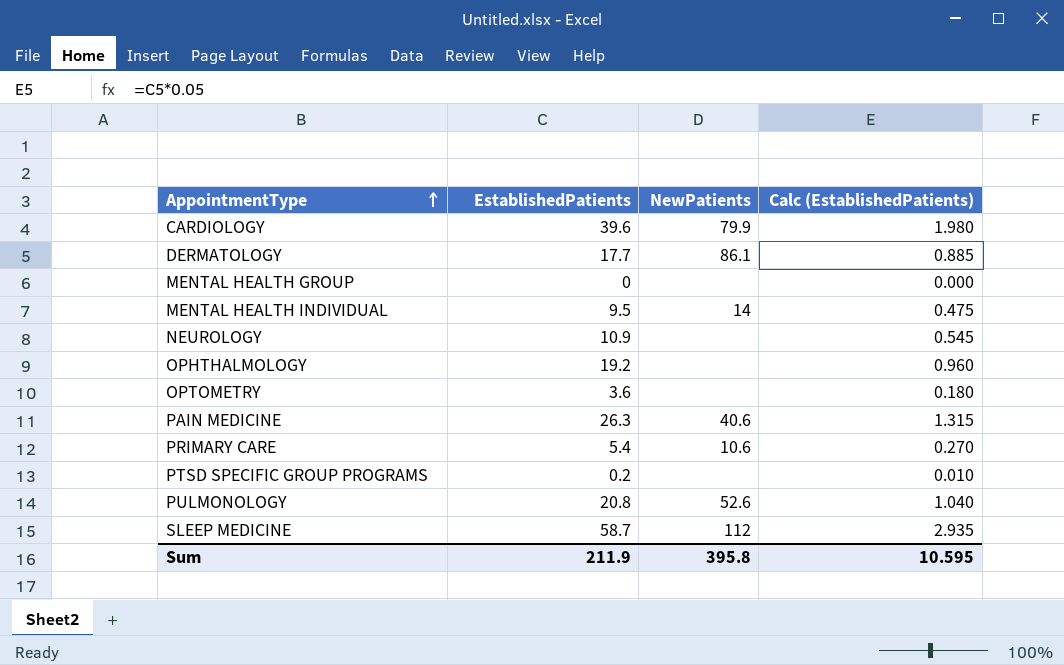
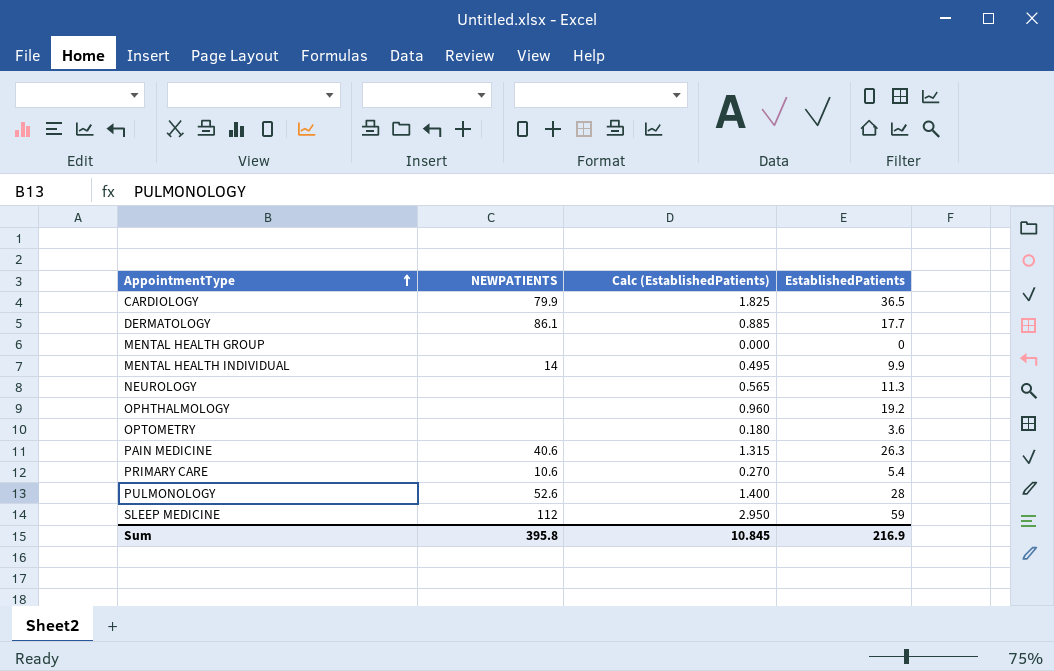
column name: NewPatients -> NEWPATIENTS
column EstablishedPatients | position: 2 -> 4
row PTSD SPECIFIC GROUP PROGRAMS: 0.2 | none | 0.010 -> none
CARDIOLOGY | Calc (EstablishedPatients): 1.980 -> 1.825
CARDIOLOGY | EstablishedPatients: 39.6 -> 36.5
MENTAL HEALTH INDIVIDUAL | Calc (EstablishedPatients): 0.475 -> 0.495
MENTAL HEALTH INDIVIDUAL | EstablishedPatients: 9.5 -> 9.9
NEUROLOGY | Calc (EstablishedPatients): 0.545 -> 0.565
NEUROLOGY | EstablishedPatients: 10.9 -> 11.3
PULMONOLOGY | Calc (EstablishedPatients): 1.040 -> 1.400
PULMONOLOGY | EstablishedPatients: 20.8 -> 28
SLEEP MEDICINE | Calc (EstablishedPatients): 2.935 -> 2.950
SLEEP MEDICINE | EstablishedPatients: 58.7 -> 59
Sum | Calc (EstablishedPatients): 10.595 -> 10.845
Sum | EstablishedPatients: 211.9 -> 216.9

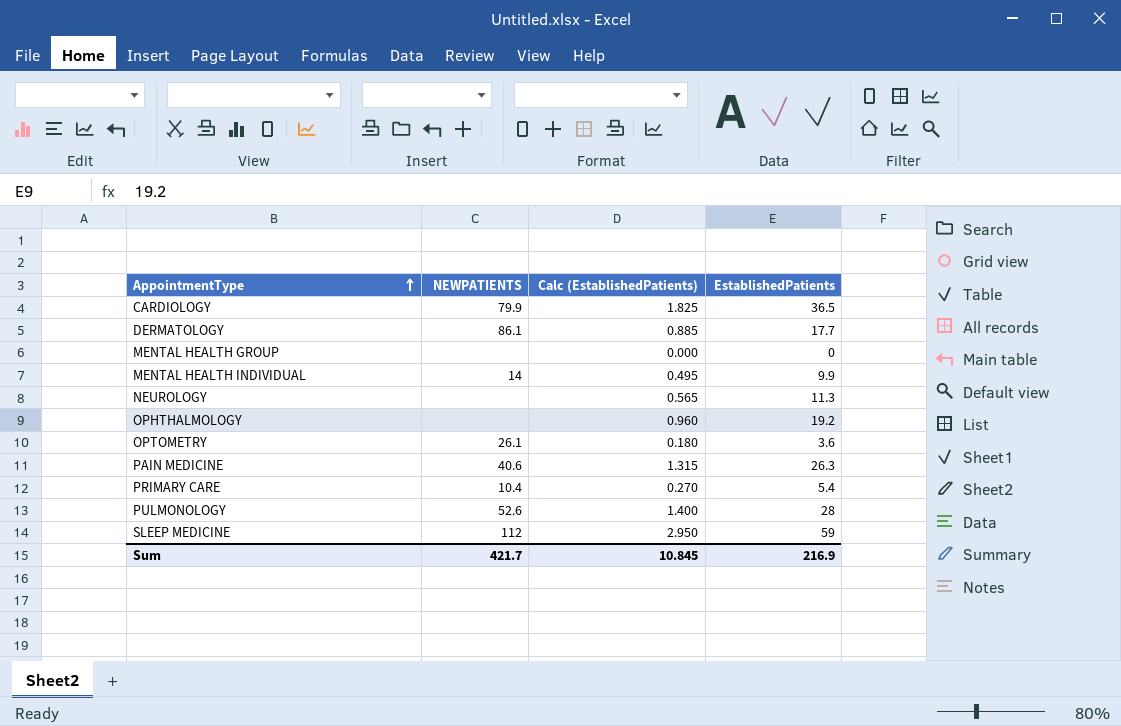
OPTOMETRY | NEWPATIENTS: none -> 26.1
PRIMARY CARE | NEWPATIENTS: 10.6 -> 10.4
Sum | NEWPATIENTS: 395.8 -> 421.7

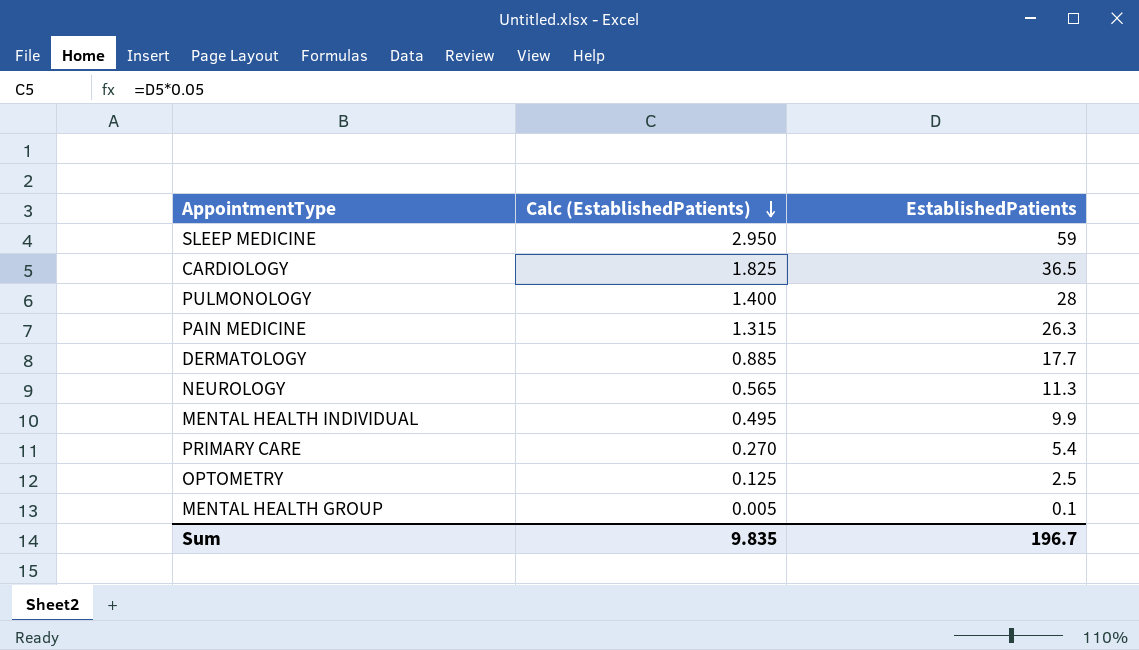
row order: AppointmentType ascending -> Calc (EstablishedPatients) descending
column NEWPATIENTS | position: 2 -> none
row OPHTHALMOLOGY: none | 0.960 | 19.2 -> none
OPTOMETRY | Calc (EstablishedPatients): 0.180 -> 0.125
OPTOMETRY | EstablishedPatients: 3.6 -> 2.5
MENTAL HEALTH GROUP | Calc (EstablishedPatients): 0.000 -> 0.005
MENTAL HEALTH GROUP | EstablishedPatients: 0 -> 0.1
Sum | Calc (EstablishedPatients): 10.845 -> 9.835
Sum | EstablishedPatients: 216.9 -> 196.7

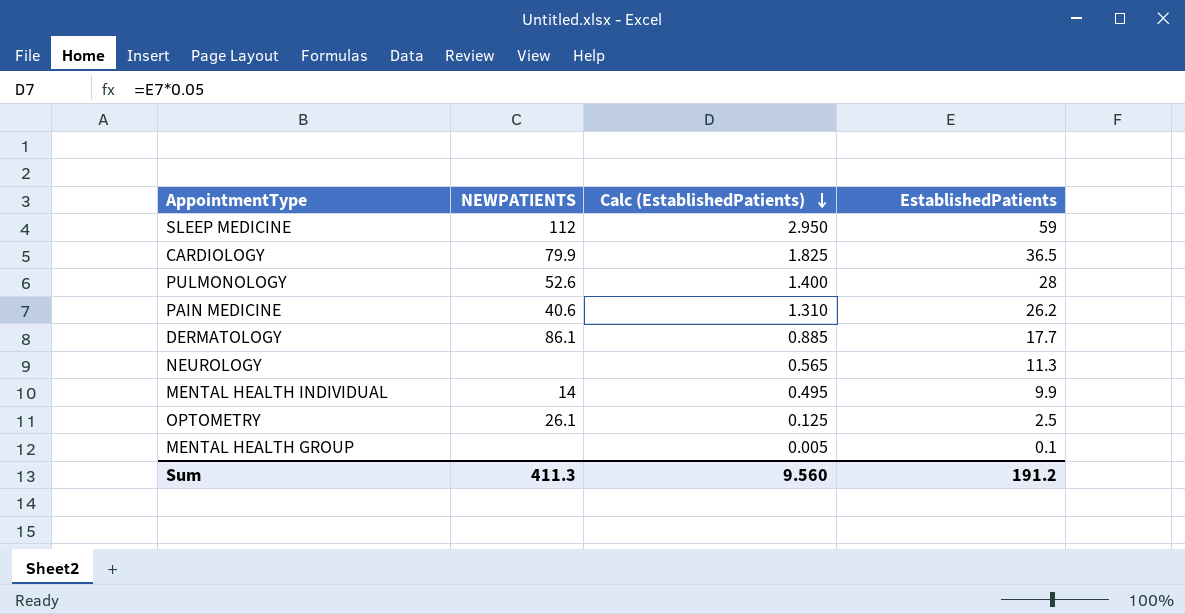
column NEWPATIENTS | position: none -> 2
row PRIMARY CARE: 0.270 | 5.4 -> none
PAIN MEDICINE | Calc (EstablishedPatients): 1.315 -> 1.310
PAIN MEDICINE | EstablishedPatients: 26.3 -> 26.2
Sum | Calc (EstablishedPatients): 9.835 -> 9.560
Sum | EstablishedPatients: 196.7 -> 191.2

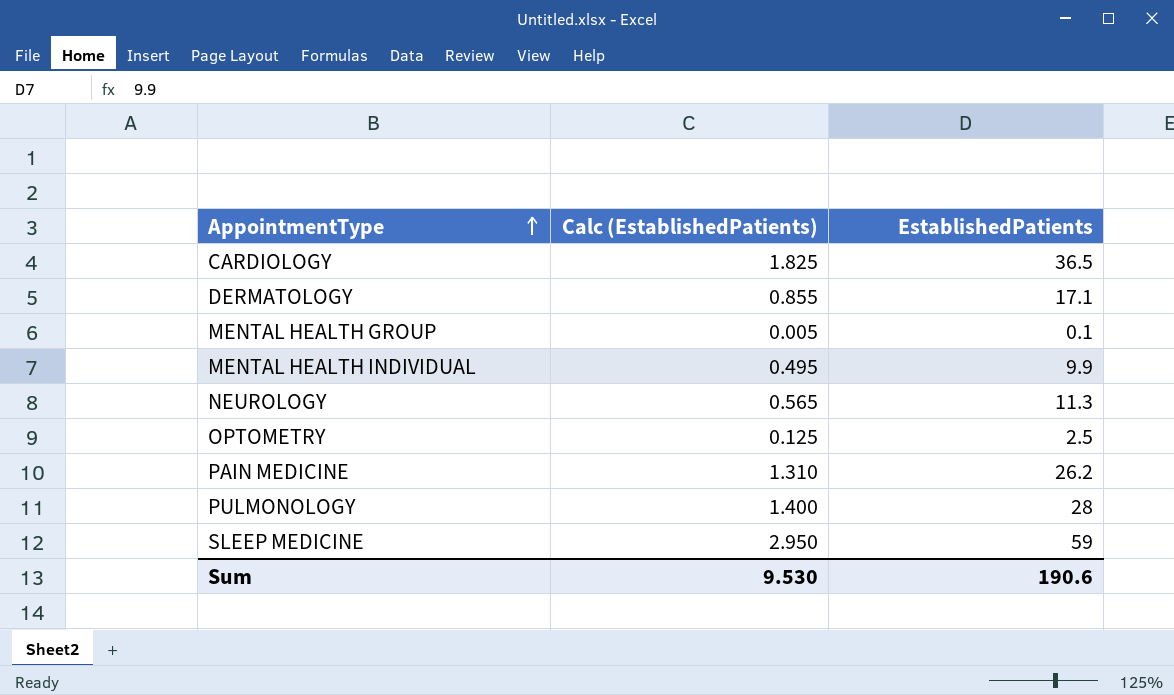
row order: Calc (EstablishedPatients) descending -> AppointmentType ascending
column NEWPATIENTS | position: 2 -> none
DERMATOLOGY | Calc (EstablishedPatients): 0.885 -> 0.855
DERMATOLOGY | EstablishedPatients: 17.7 -> 17.1
Sum | Calc (EstablishedPatients): 9.560 -> 9.530
Sum | EstablishedPatients: 191.2 -> 190.6

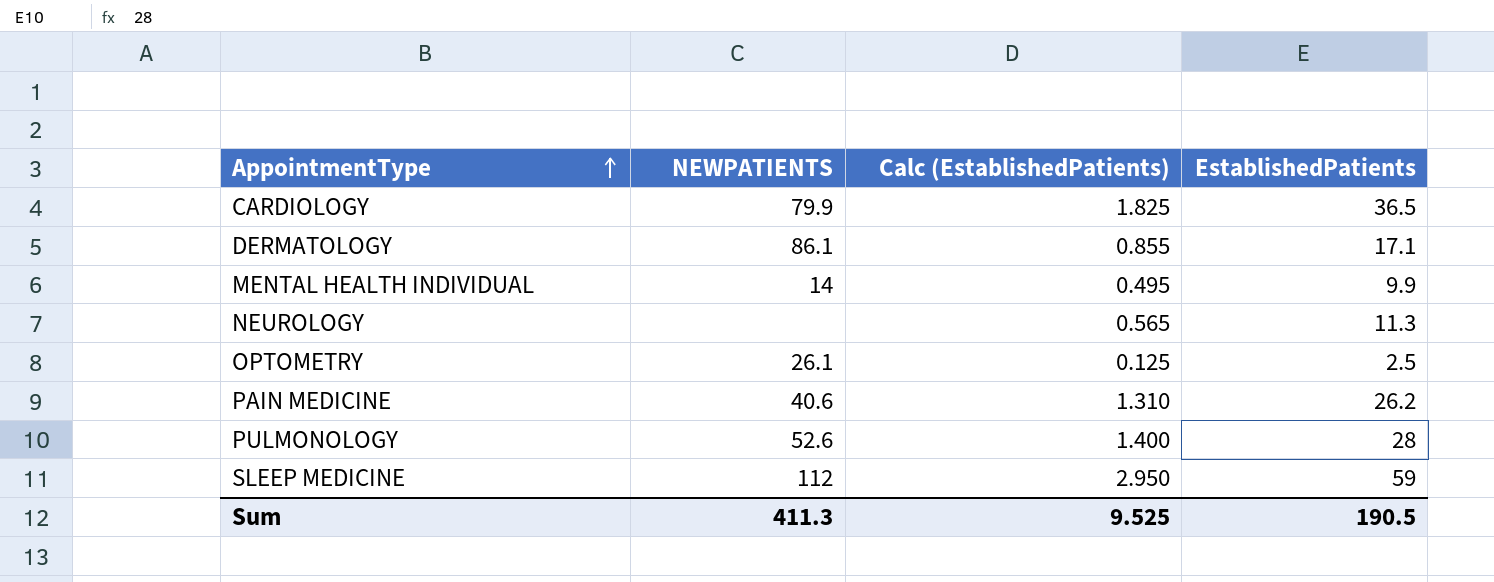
column NEWPATIENTS | position: none -> 2
row MENTAL HEALTH GROUP: 0.005 | 0.1 -> none
Sum | Calc (EstablishedPatients): 9.530 -> 9.525
Sum | EstablishedPatients: 190.6 -> 190.5

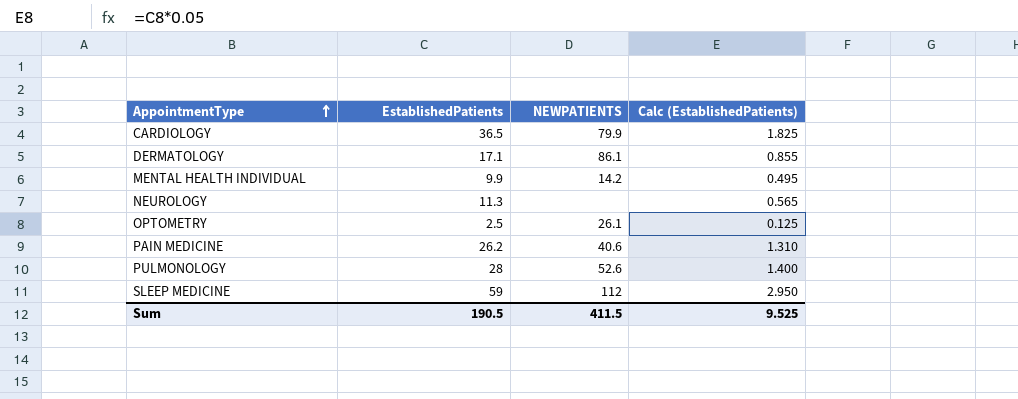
column EstablishedPatients | position: 4 -> 2
MENTAL HEALTH INDIVIDUAL | NEWPATIENTS: 14 -> 14.2
Sum | NEWPATIENTS: 411.3 -> 411.5

